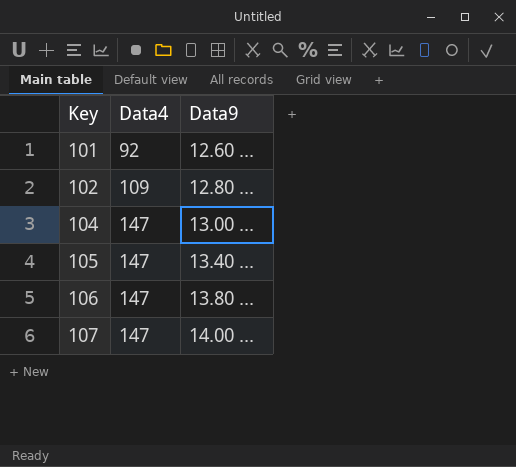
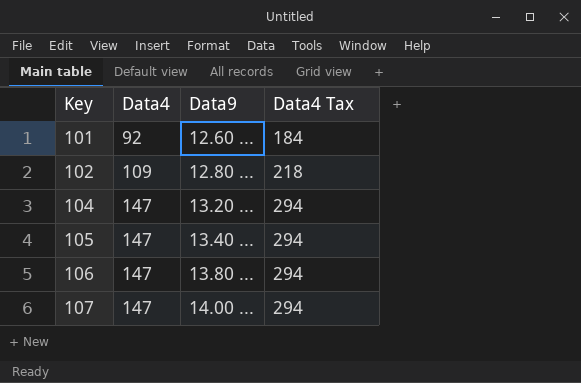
column Data4 Tax | formula: none -> [Data4] * 2
104 | Data9: 13.00 ... -> 13.20 ...

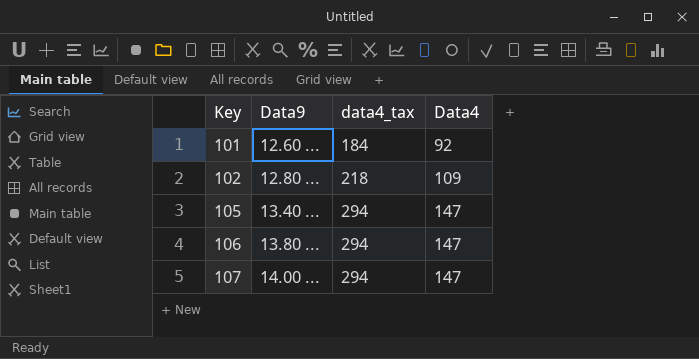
column name: Data4 Tax -> data4_tax
column Data4 | position: 2 -> 4
row 104: 147 | 13.20 ... | 294 -> none

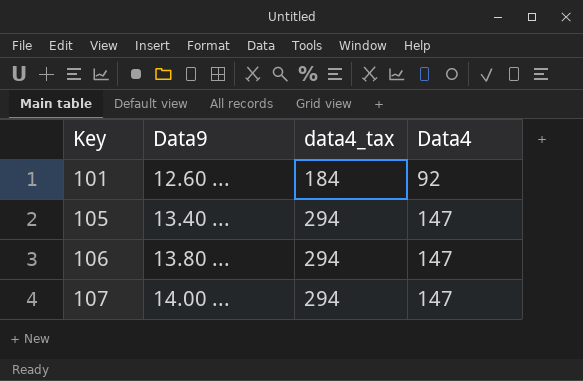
row 102: 12.80 ... | 218 | 109 -> none

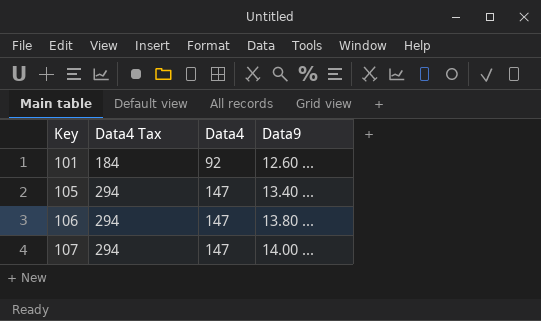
column name: data4_tax -> Data4 Tax
column Data9 | position: 2 -> 4

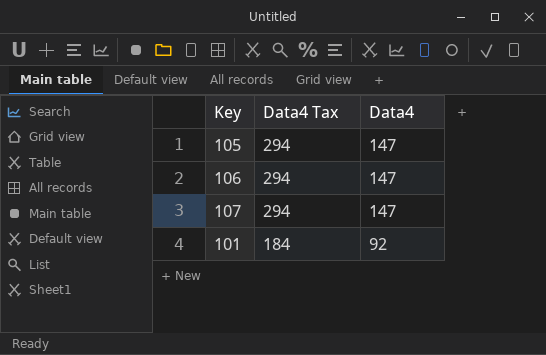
row order: Key ascending -> Data4 Tax descending
column Data9 | position: 4 -> none

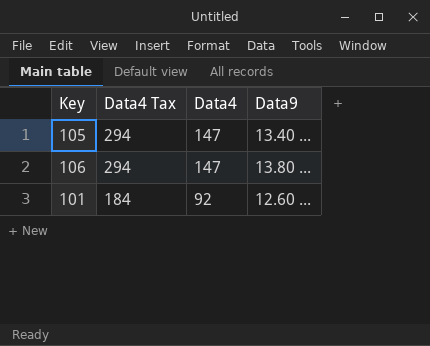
column Data9 | position: none -> 4
row 107: 294 | 147 -> none

